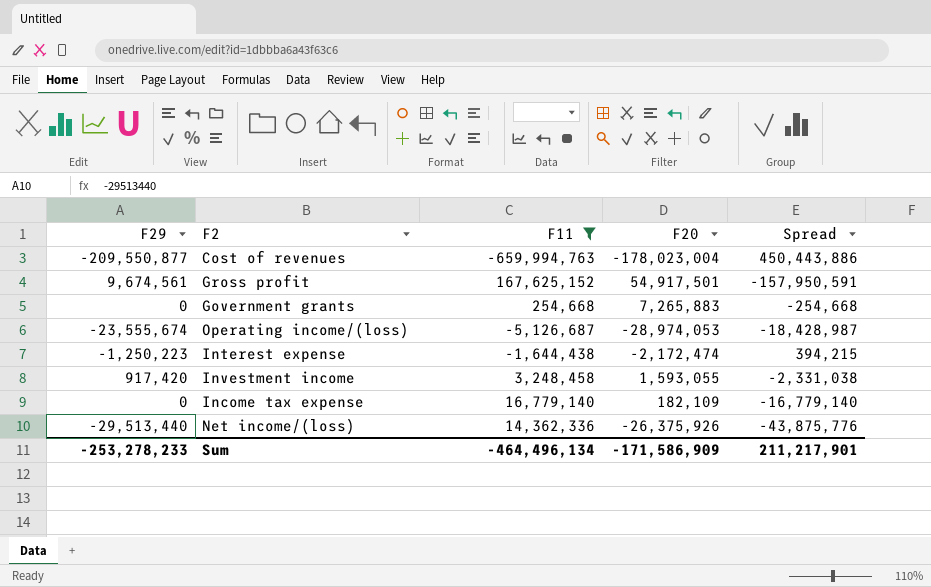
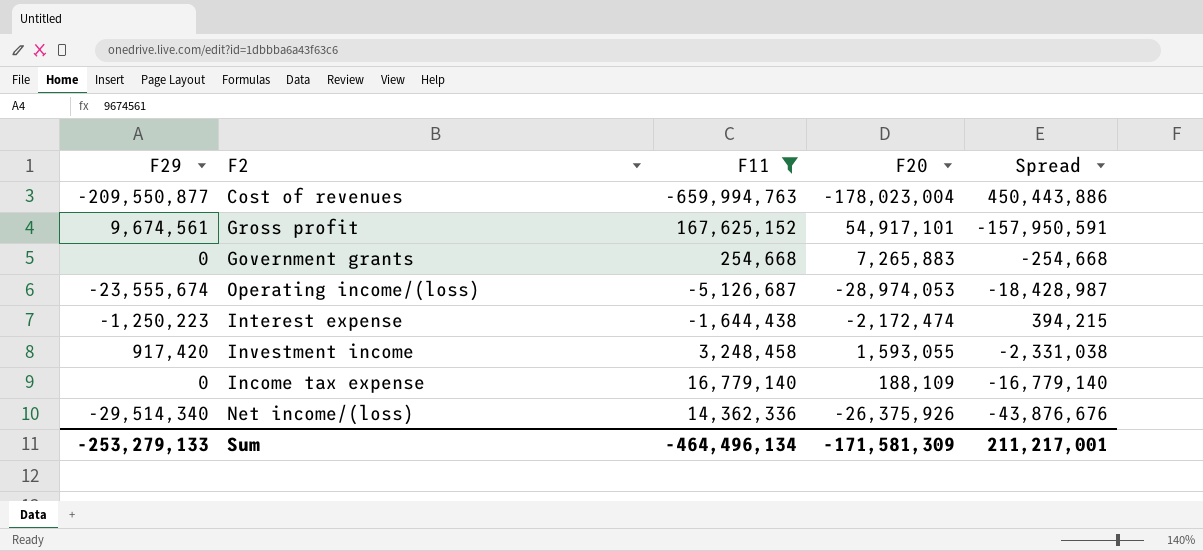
Gross profit | F20: 54,917,501 -> 54,917,101
Income tax expense | F20: 182,109 -> 188,109
Net income/(loss) | F29: -29,513,440 -> -29,514,340
Net income/(loss) | Spread: -43,875,776 -> -43,876,676
Sum | F29: -253,278,233 -> -253,279,133
Sum | F20: -171,586,909 -> -171,581,309
Sum | Spread: 211,217,901 -> 211,217,001

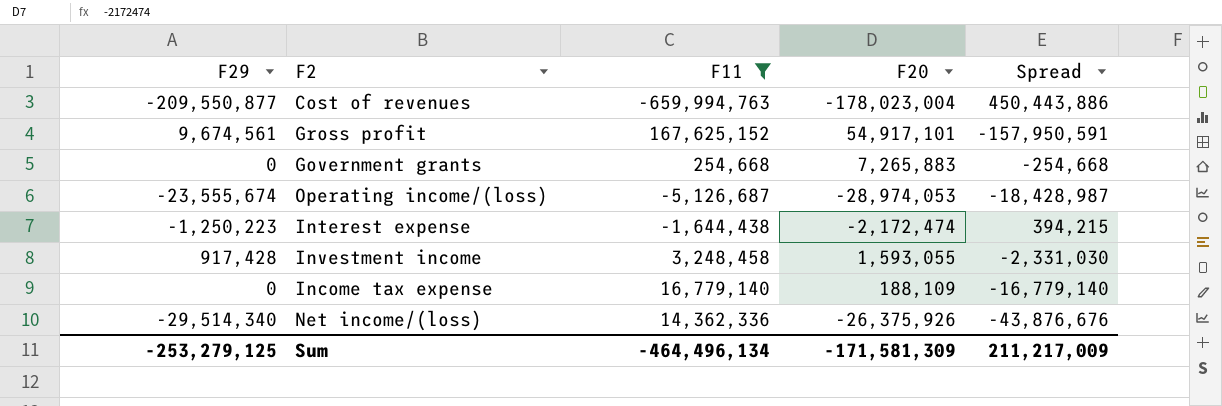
Investment income | F29: 917,420 -> 917,428
Investment income | Spread: -2,331,038 -> -2,331,030
Sum | F29: -253,279,133 -> -253,279,125
Sum | Spread: 211,217,001 -> 211,217,009

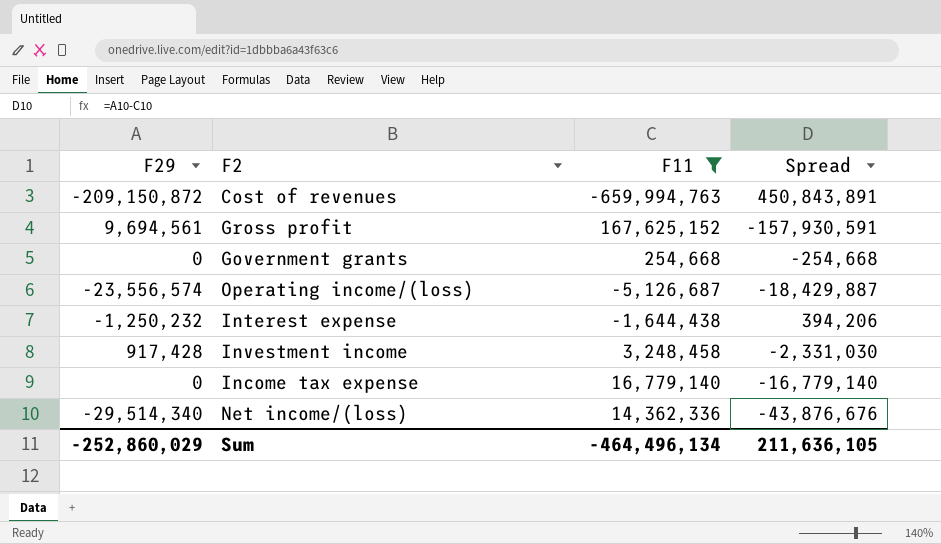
column F20 | position: 4 -> none
Cost of revenues | F29: -209,550,877 -> -209,150,872
Cost of revenues | Spread: 450,443,886 -> 450,843,891
Gross profit | F29: 9,674,561 -> 9,694,561
Gross profit | Spread: -157,950,591 -> -157,930,591
Operating income/(loss) | F29: -23,555,674 -> -23,556,574
Operating income/(loss) | Spread: -18,428,987 -> -18,429,887
Interest expense | F29: -1,250,223 -> -1,250,232
Interest expense | Spread: 394,215 -> 394,206
Sum | F29: -253,279,125 -> -252,860,029
Sum | Spread: 211,217,009 -> 211,636,105

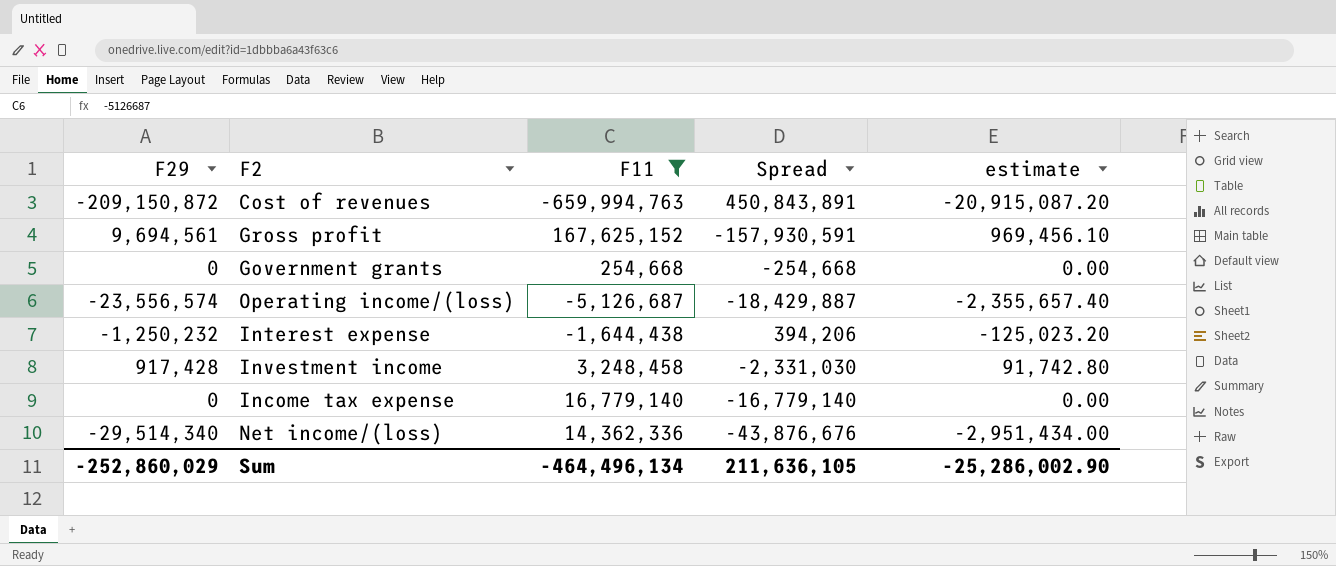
column estimate | formula: none -> [F29] * 0.1

